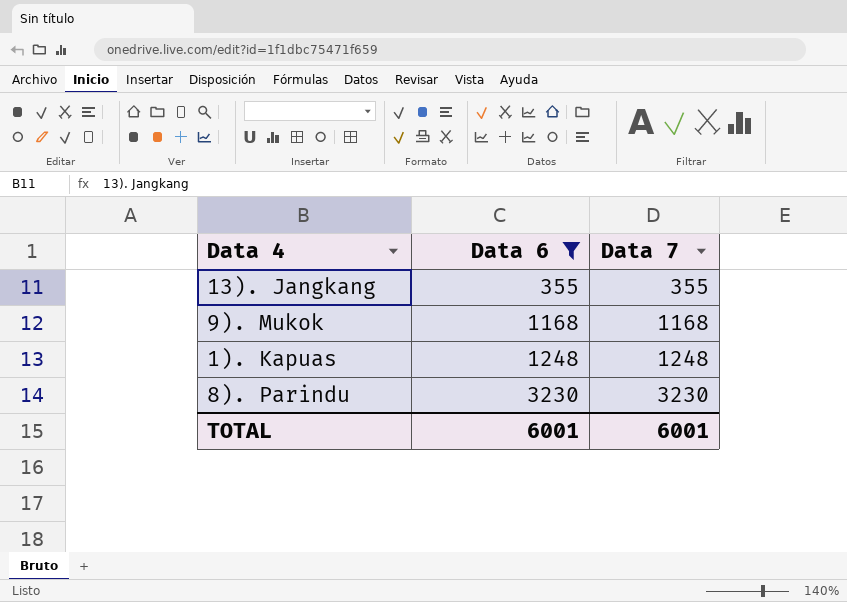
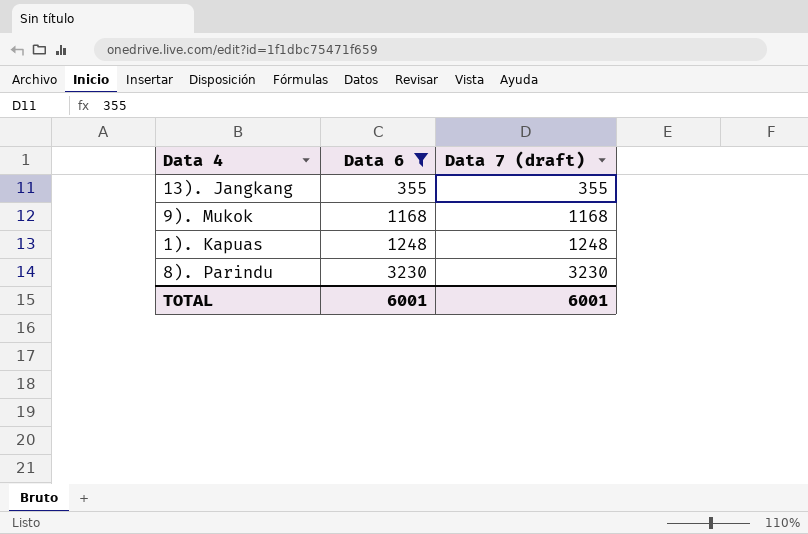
column name: Data 7 -> Data 7 (draft)

